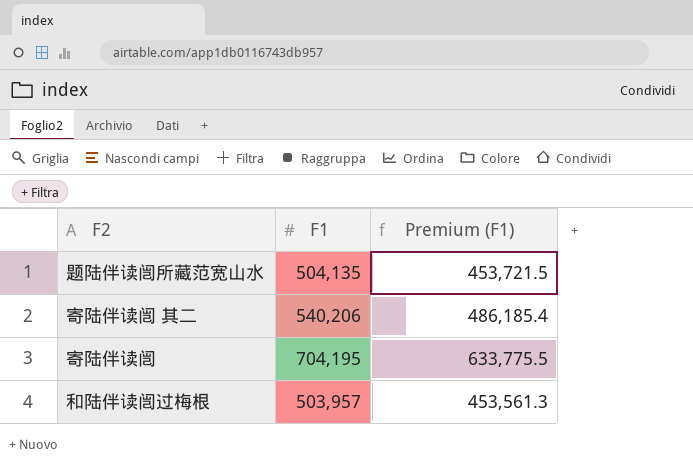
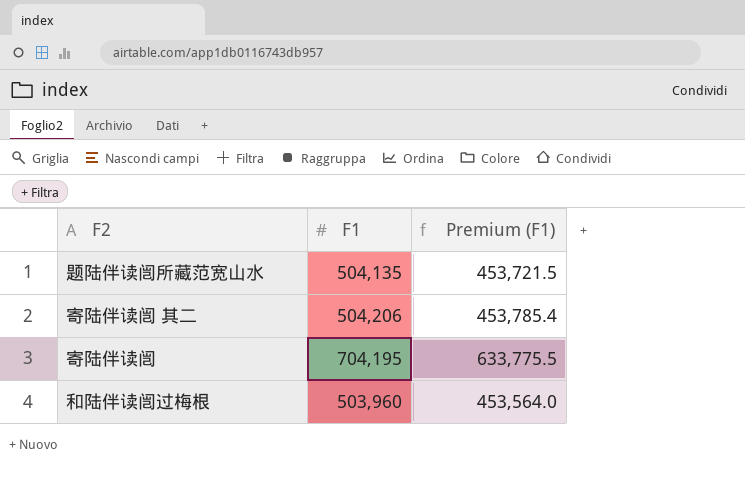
寄陆伴读闿 其二 | F1: 540,206 -> 504,206
寄陆伴读闿 其二 | Premium (F1): 486,185.4 -> 453,785.4
和陆伴读闿过梅根 | F1: 503,957 -> 503,960
和陆伴读闿过梅根 | Premium (F1): 453,561.3 -> 453,564.0

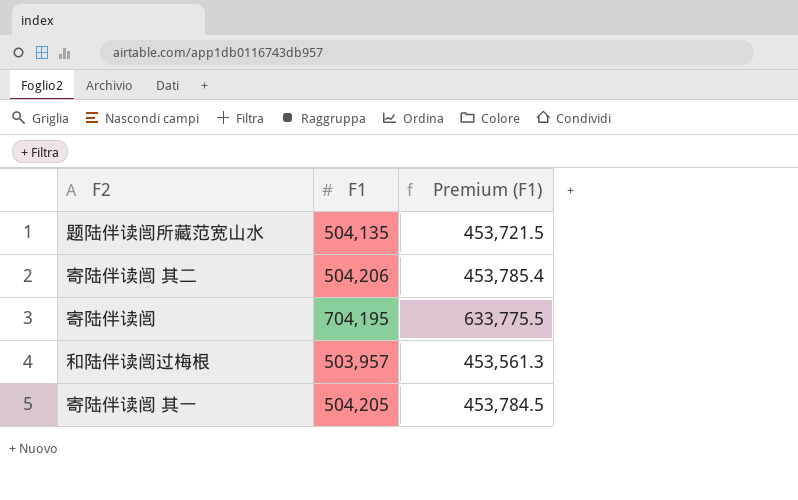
和陆伴读闿过梅根 | F1: 503,960 -> 503,957
和陆伴读闿过梅根 | Premium (F1): 453,564.0 -> 453,561.3
row 寄陆伴读闿 其一: none -> 504,205 | 453,784.5

